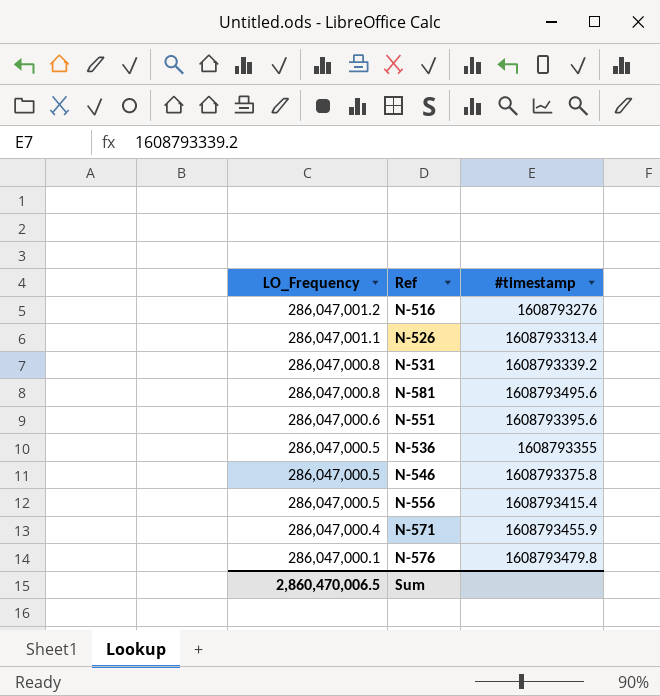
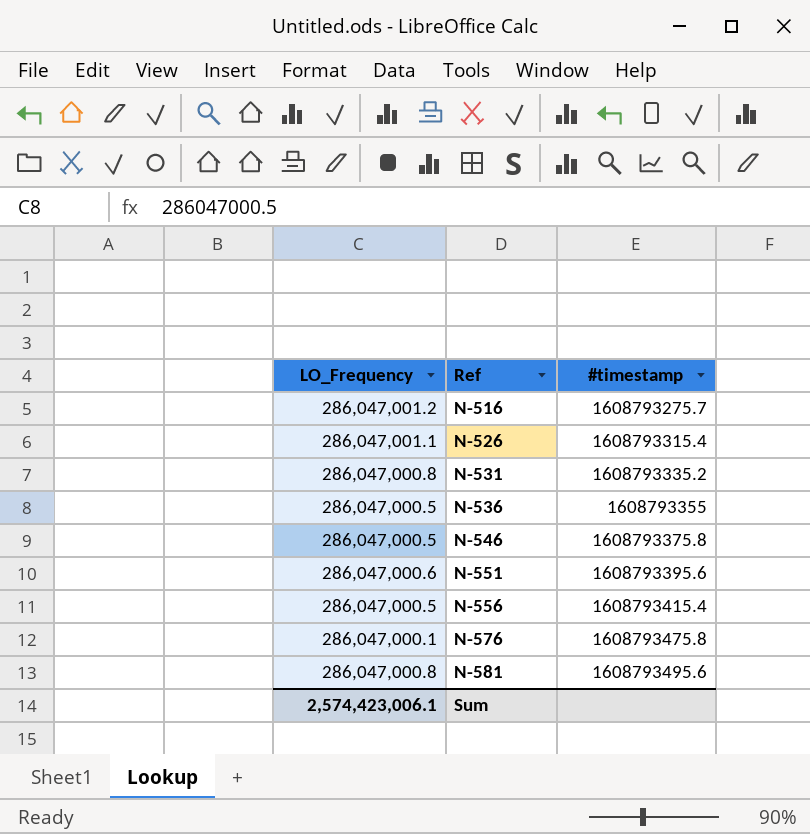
row order: LO_Frequency descending -> Ref ascending
row N-571: 286,047,000.4 | 1608793455.9 -> none
N-516 | #timestamp: 1608793276 -> 1608793275.7
N-526 | #timestamp: 1608793313.4 -> 1608793315.4
N-531 | #timestamp: 1608793339.2 -> 1608793335.2
N-576 | #timestamp: 1608793479.8 -> 1608793475.8
Sum | LO_Frequency: 2,860,470,006.5 -> 2,574,423,006.1

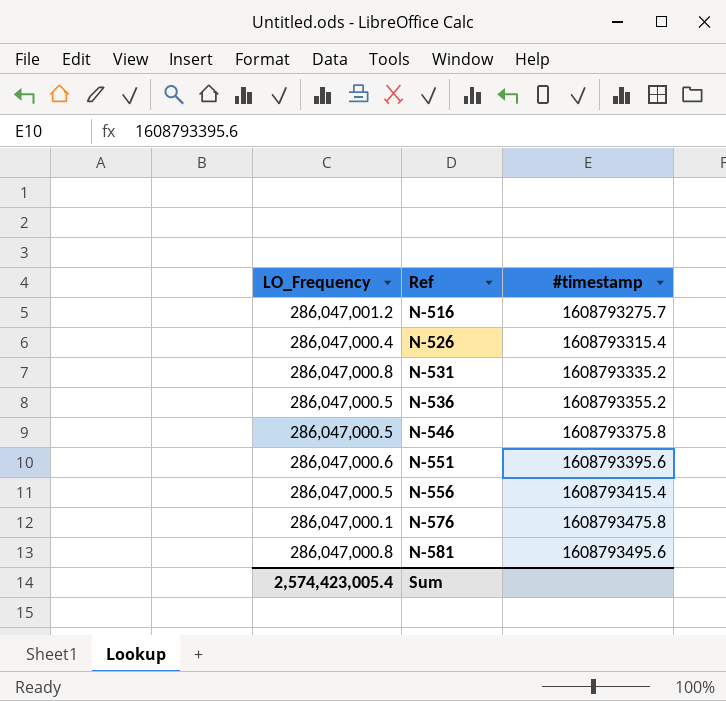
N-526 | LO_Frequency: 286,047,001.1 -> 286,047,000.4
N-536 | #timestamp: 1608793355 -> 1608793355.2
Sum | LO_Frequency: 2,574,423,006.1 -> 2,574,423,005.4

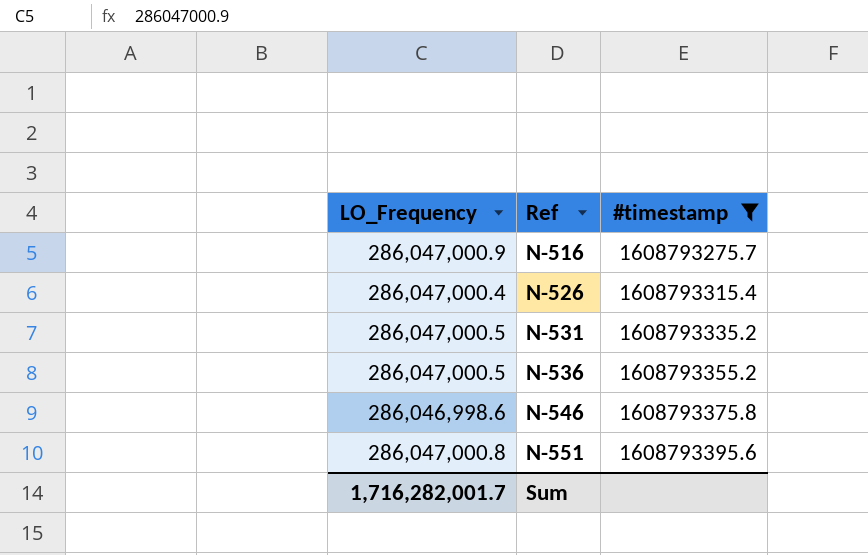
filter: none -> #timestamp <= 1608793395.6
N-516 | LO_Frequency: 286,047,001.2 -> 286,047,000.9
N-531 | LO_Frequency: 286,047,000.8 -> 286,047,000.5
N-546 | LO_Frequency: 286,047,000.5 -> 286,046,998.6
N-551 | LO_Frequency: 286,047,000.6 -> 286,047,000.8
Sum | LO_Frequency: 2,574,423,005.4 -> 1,716,282,001.7

